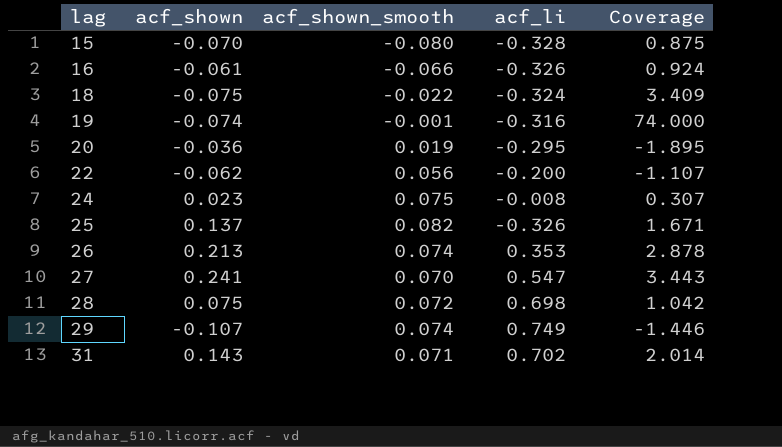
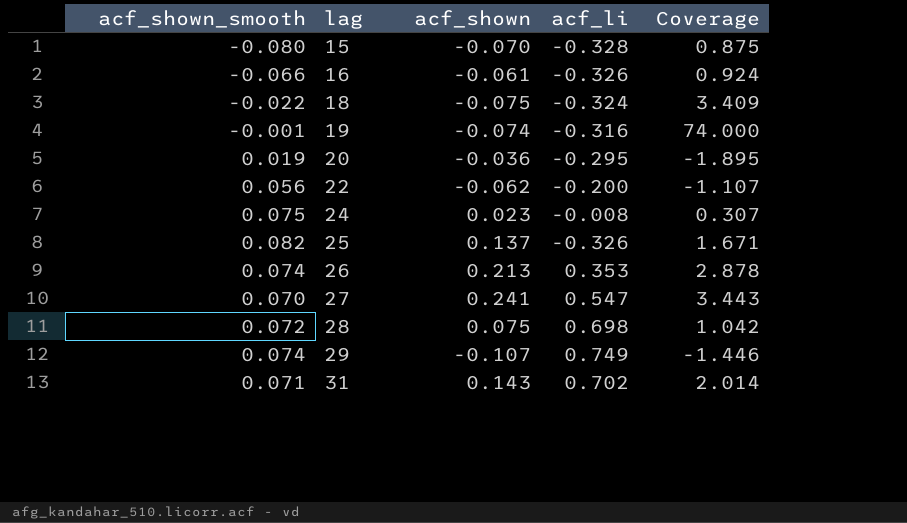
column acf_shown_smooth | position: 3 -> 1

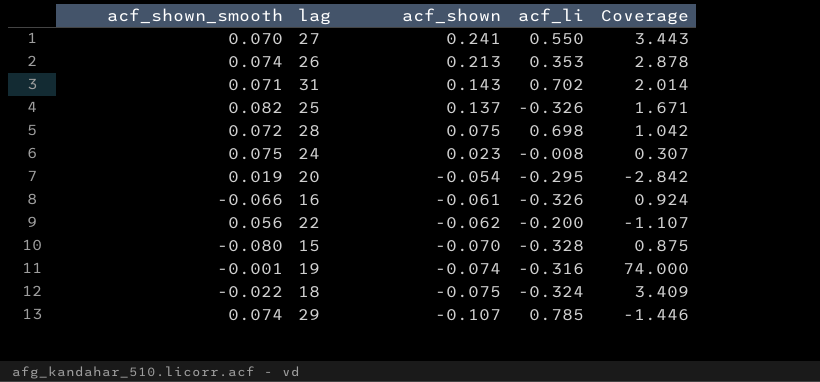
row order: lag ascending -> acf_shown descending
27 | acf_li: 0.547 -> 0.550
20 | acf_shown: -0.036 -> -0.054
20 | Coverage: -1.895 -> -2.842
29 | acf_li: 0.749 -> 0.785

